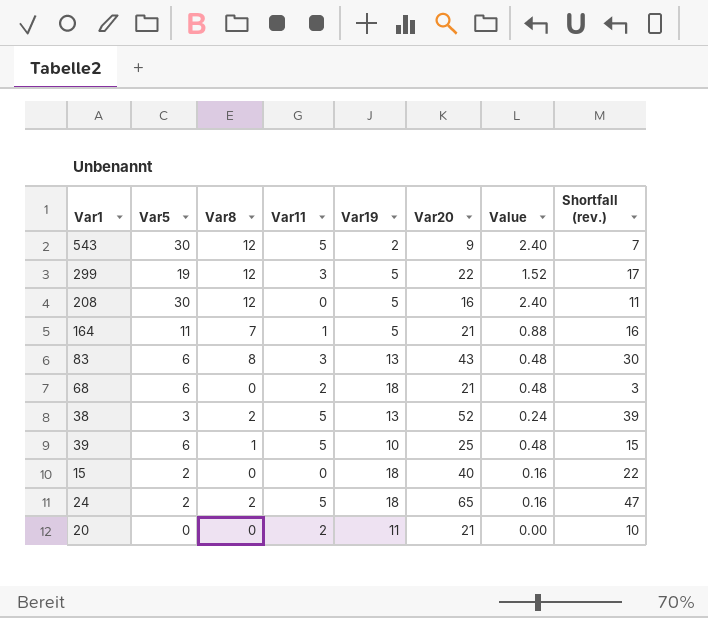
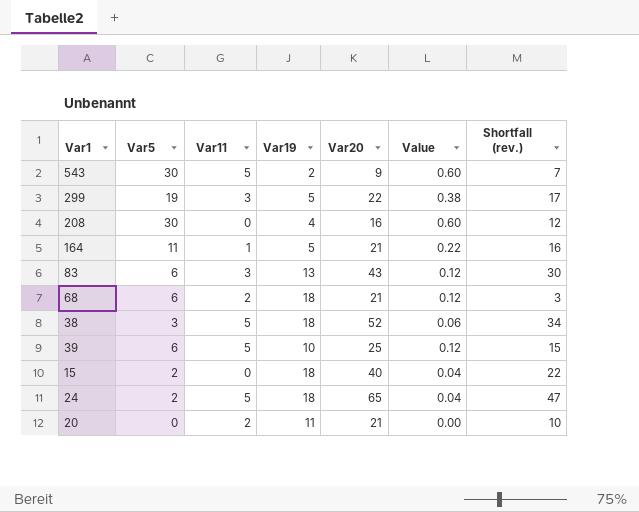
column Var8 | position: 3 -> none
column Value | formula: [Var5] * 0.08 -> [Var5] * 0.02
208 | Var19: 5 -> 4
208 | Shortfall (rev.): 11 -> 12
38 | Var19: 13 -> 18
38 | Shortfall (rev.): 39 -> 34

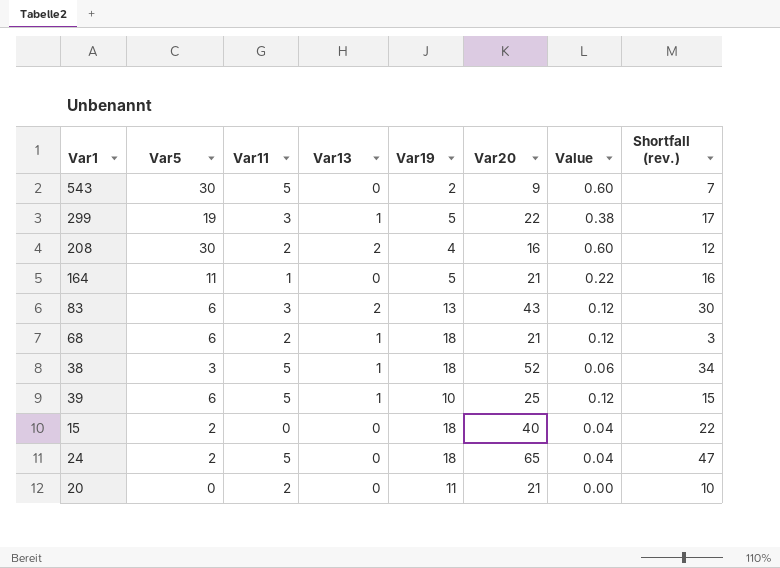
column Var13 | position: none -> 4
208 | Var11: 0 -> 2

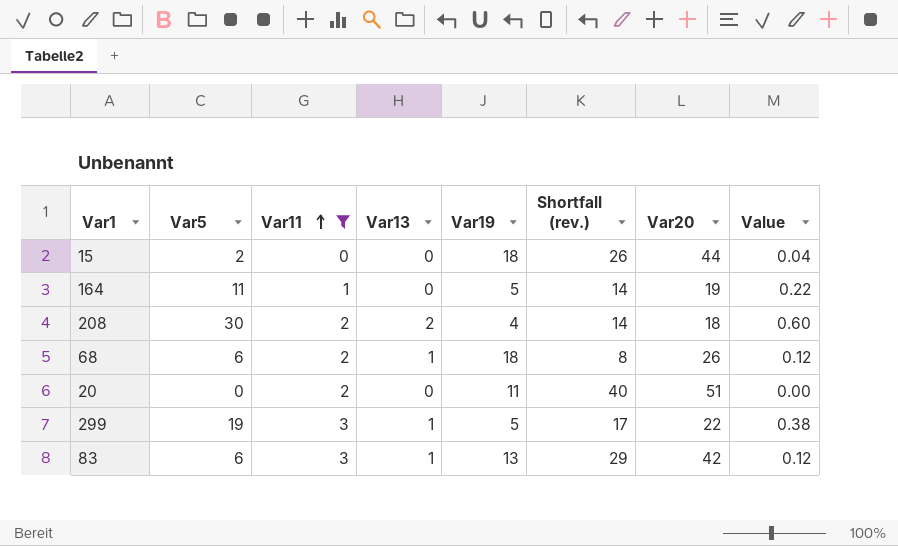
filter: none -> Var11 != 5
row order: none -> Var11 ascending
column Shortfall (rev.) | position: 8 -> 6
15 | Shortfall (rev.): 22 -> 26
15 | Var20: 40 -> 44
164 | Shortfall (rev.): 16 -> 14
164 | Var20: 21 -> 19
208 | Shortfall (rev.): 12 -> 14
208 | Var20: 16 -> 18
68 | Shortfall (rev.): 3 -> 8
68 | Var20: 21 -> 26
20 | Shortfall (rev.): 10 -> 40
20 | Var20: 21 -> 51
83 | Var13: 2 -> 1
83 | Shortfall (rev.): 30 -> 29
83 | Var20: 43 -> 42

